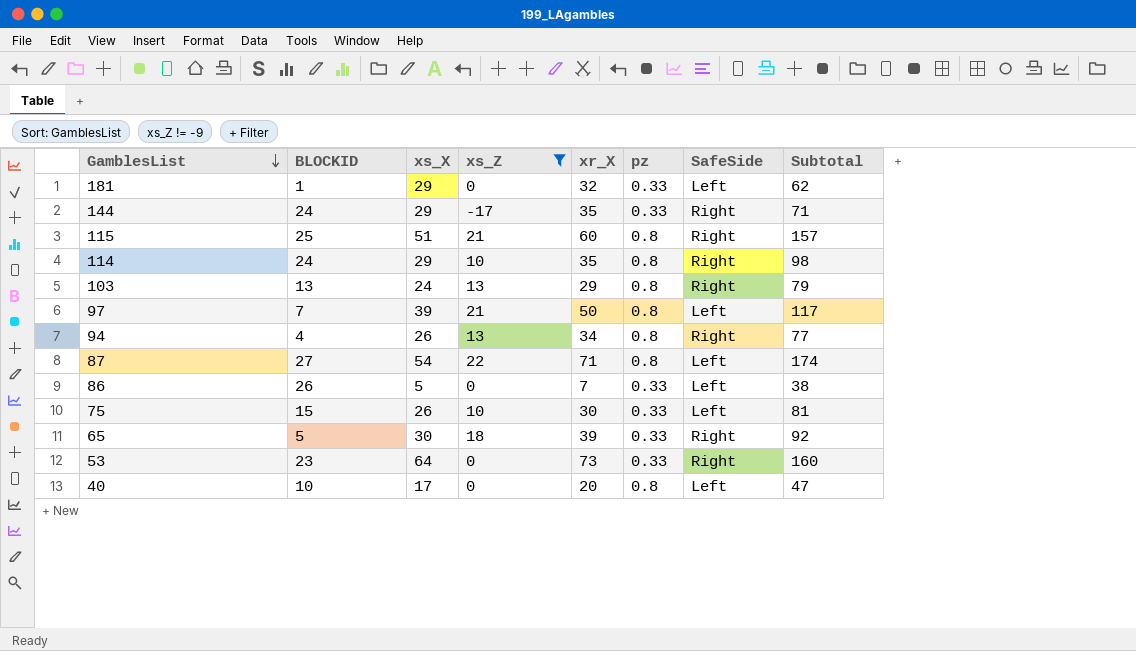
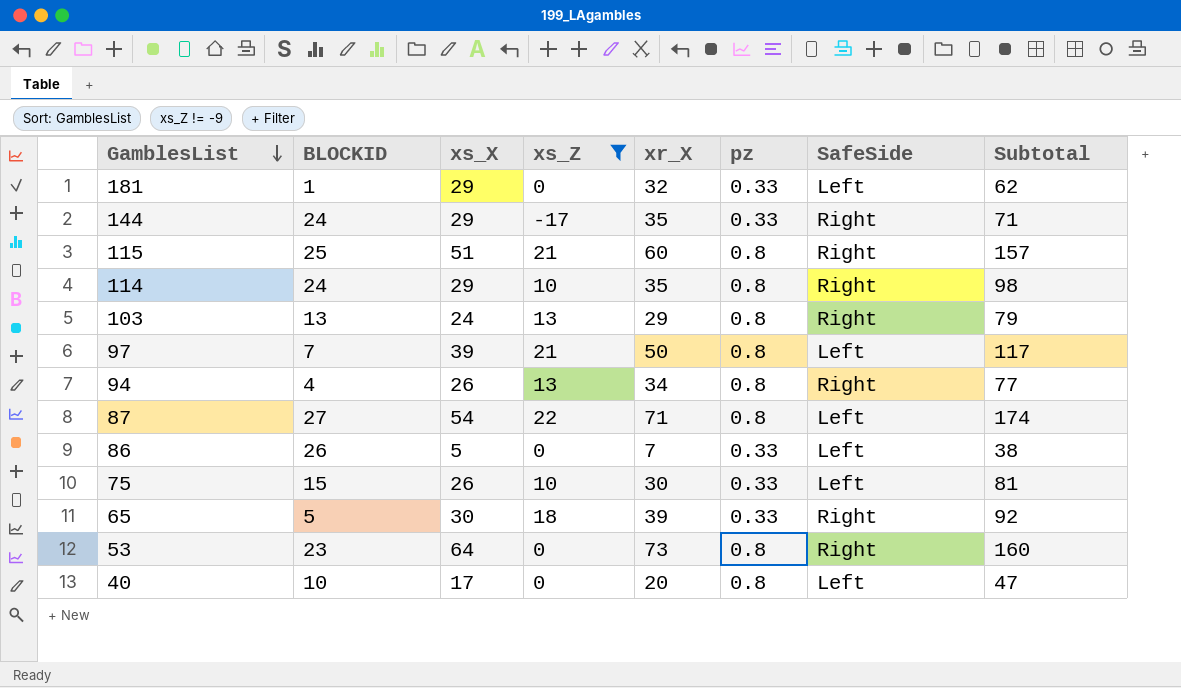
53 | pz: 0.33 -> 0.8

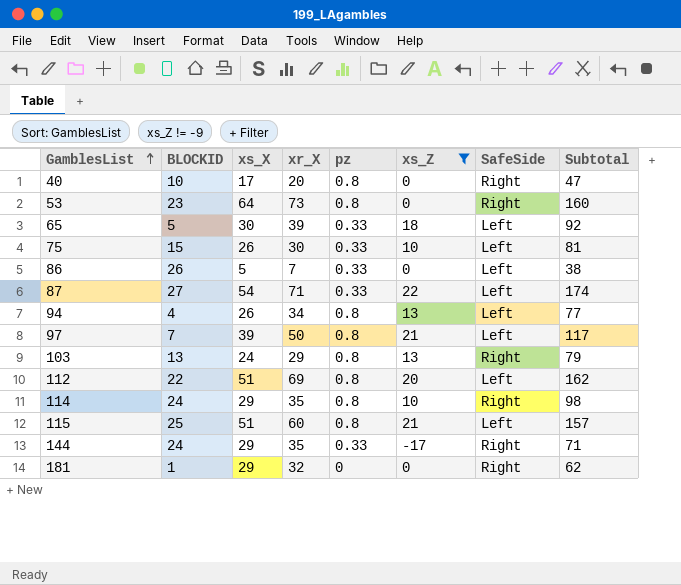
row order: GamblesList descending -> GamblesList ascending
column xs_Z | position: 4 -> 6
40 | SafeSide: Left -> Right
65 | SafeSide: Right -> Left
87 | pz: 0.8 -> 0.33
94 | SafeSide: Right -> Left
row 112: none -> 22 | 51 | 69 | 0.8 | 20 | Left | 162
115 | SafeSide: Right -> Left
181 | pz: 0.33 -> 0
181 | SafeSide: Left -> Right

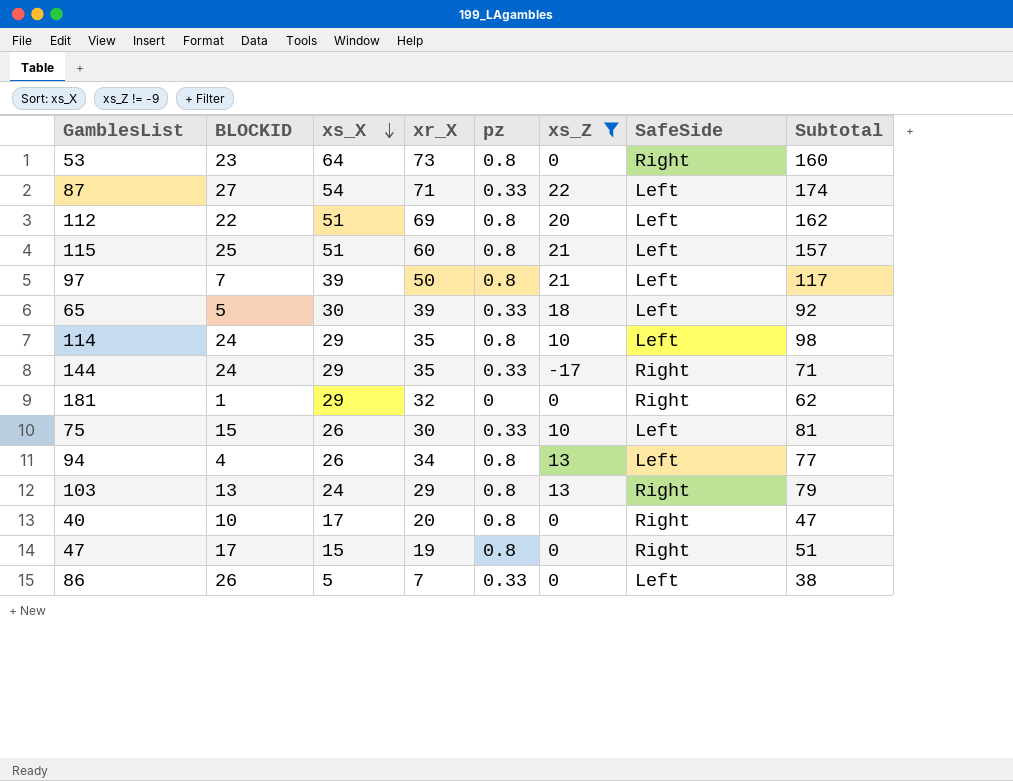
row order: GamblesList ascending -> xs_X descending
114 | SafeSide: Right -> Left
row 47: none -> 17 | 15 | 19 | 0.8 | 0 | Right | 51

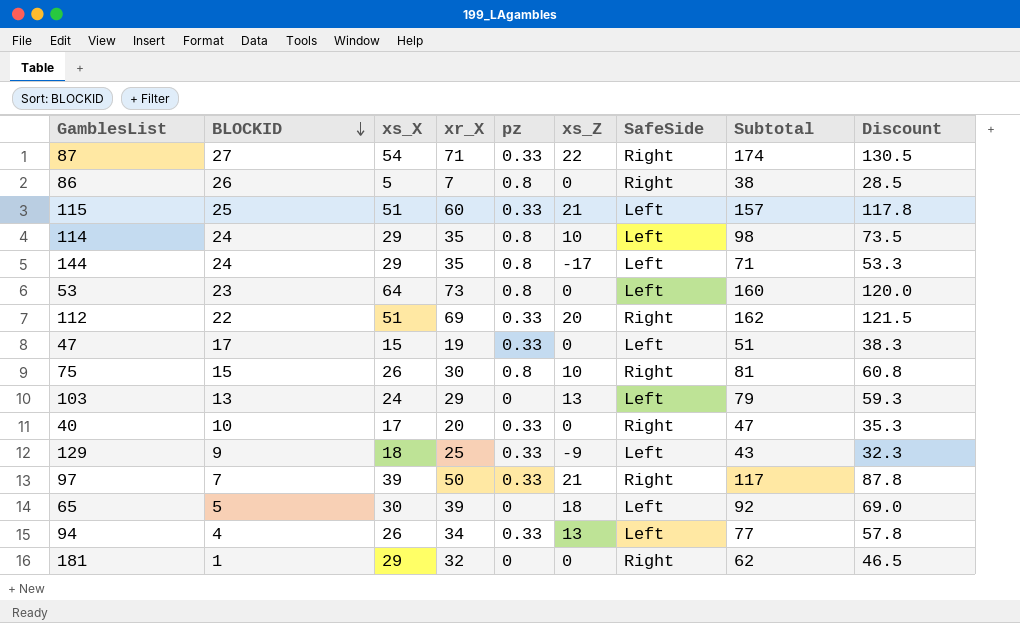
filter: xs_Z != -9 -> none
row order: xs_X descending -> BLOCKID descending
column Discount | formula: none -> [Subtotal] * 0.75
87 | SafeSide: Left -> Right
86 | pz: 0.33 -> 0.8
86 | SafeSide: Left -> Right
115 | pz: 0.8 -> 0.33
144 | pz: 0.33 -> 0.8
144 | SafeSide: Right -> Left
53 | SafeSide: Right -> Left
112 | pz: 0.8 -> 0.33
112 | SafeSide: Left -> Right
47 | pz: 0.8 -> 0.33
47 | SafeSide: Right -> Left
75 | pz: 0.33 -> 0.8
75 | SafeSide: Left -> Right
103 | pz: 0.8 -> 0
103 | SafeSide: Right -> Left
40 | pz: 0.8 -> 0.33
97 | pz: 0.8 -> 0.33
97 | SafeSide: Left -> Right
65 | pz: 0.33 -> 0
94 | pz: 0.8 -> 0.33

